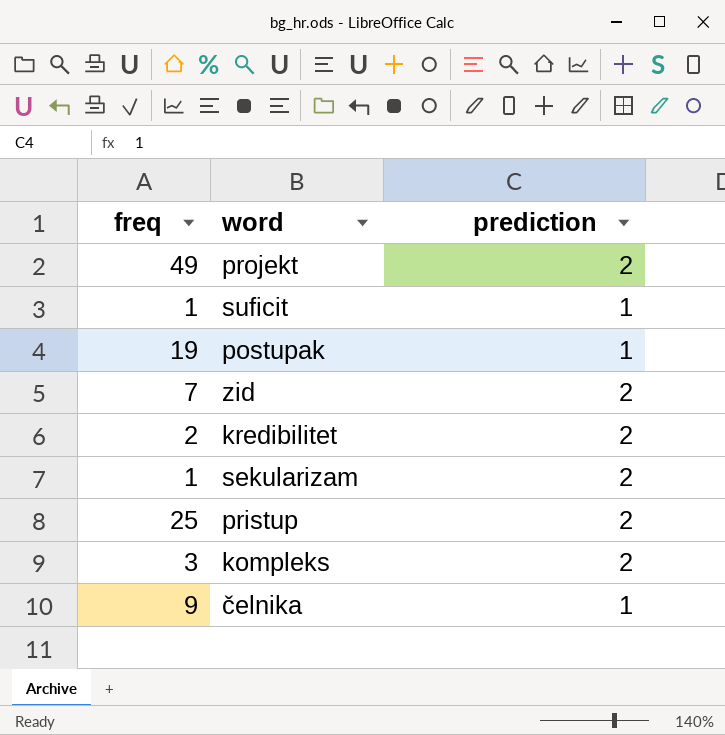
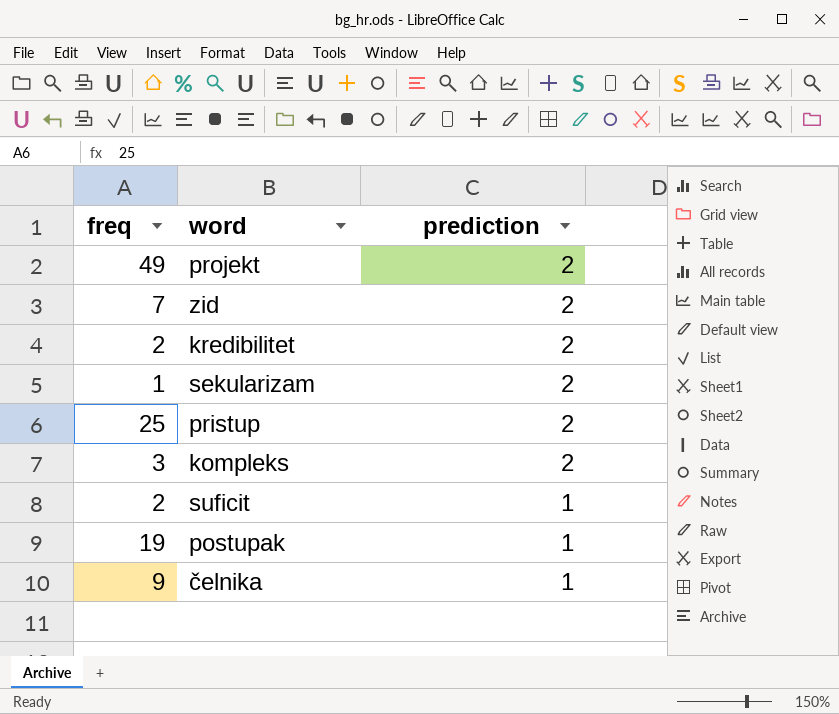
row order: none -> prediction descending
suficit | freq: 1 -> 2

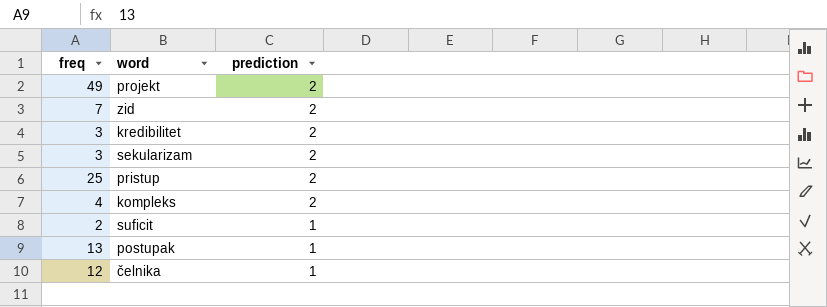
kredibilitet | freq: 2 -> 3
sekularizam | freq: 1 -> 3
kompleks | freq: 3 -> 4
postupak | freq: 19 -> 13
čelnika | freq: 9 -> 12

